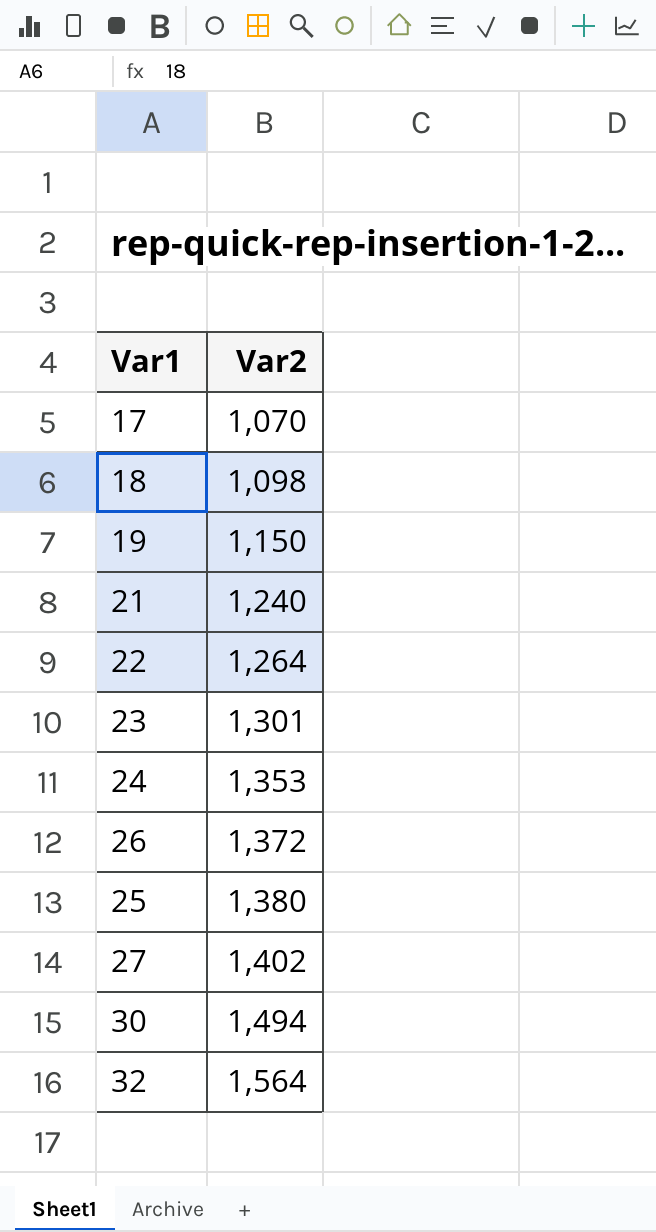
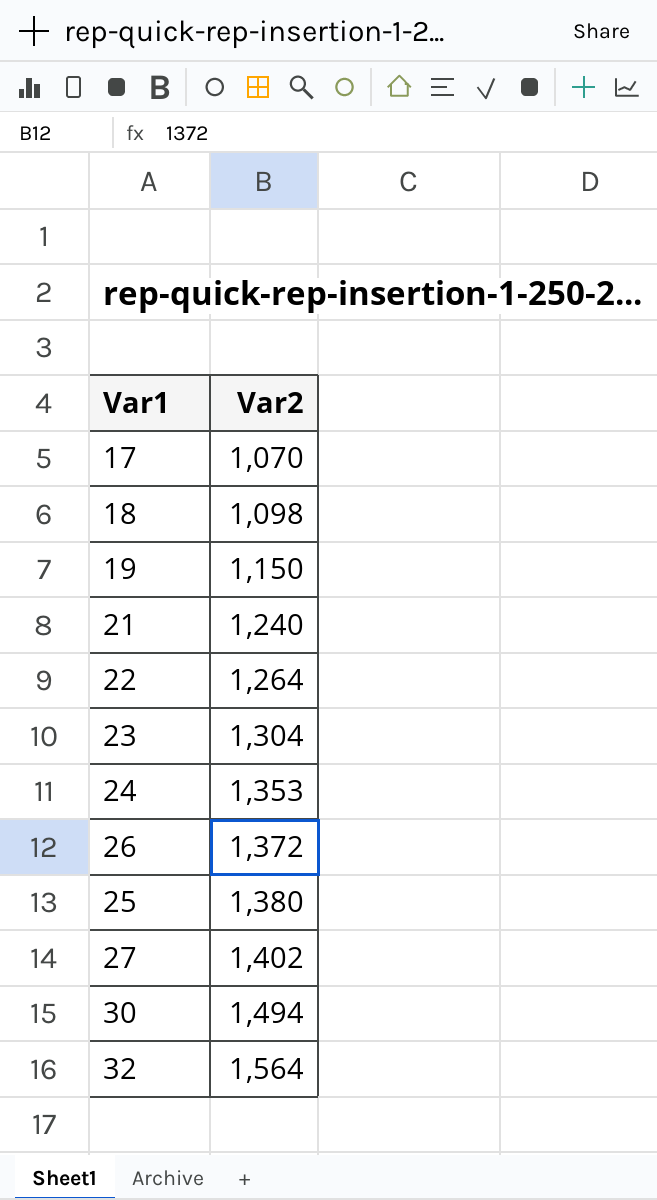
23 | Var2: 1,301 -> 1,304

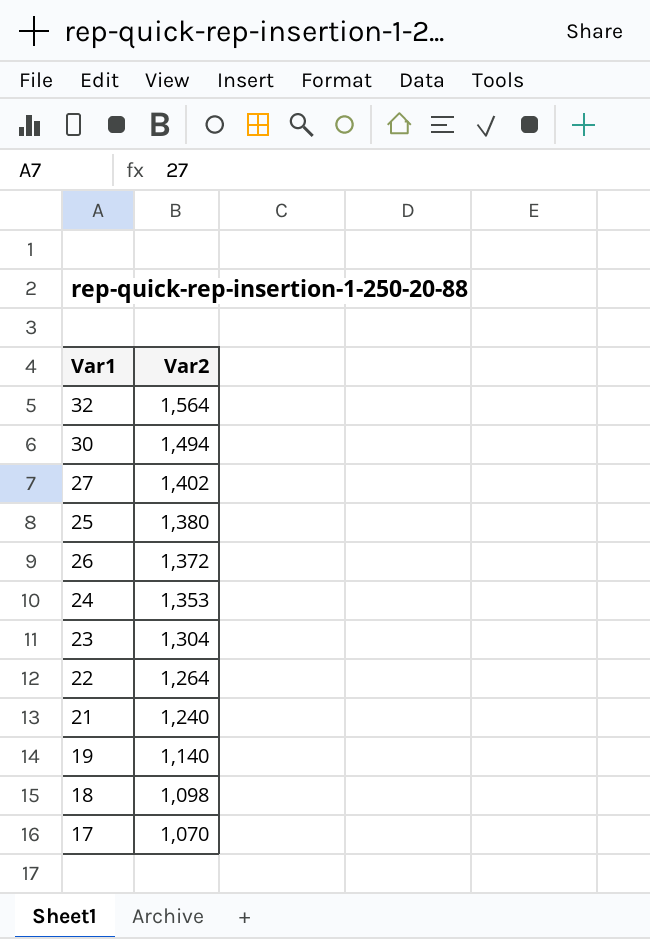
row order: Var2 ascending -> Var2 descending
19 | Var2: 1,150 -> 1,140

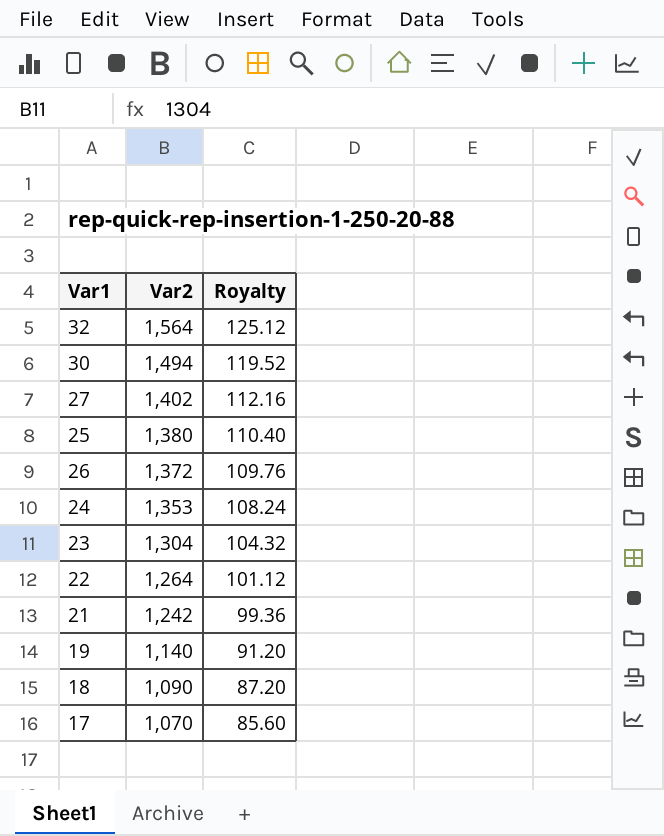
column Royalty | formula: none -> [Var2] * 0.08
21 | Var2: 1,240 -> 1,242
18 | Var2: 1,098 -> 1,090

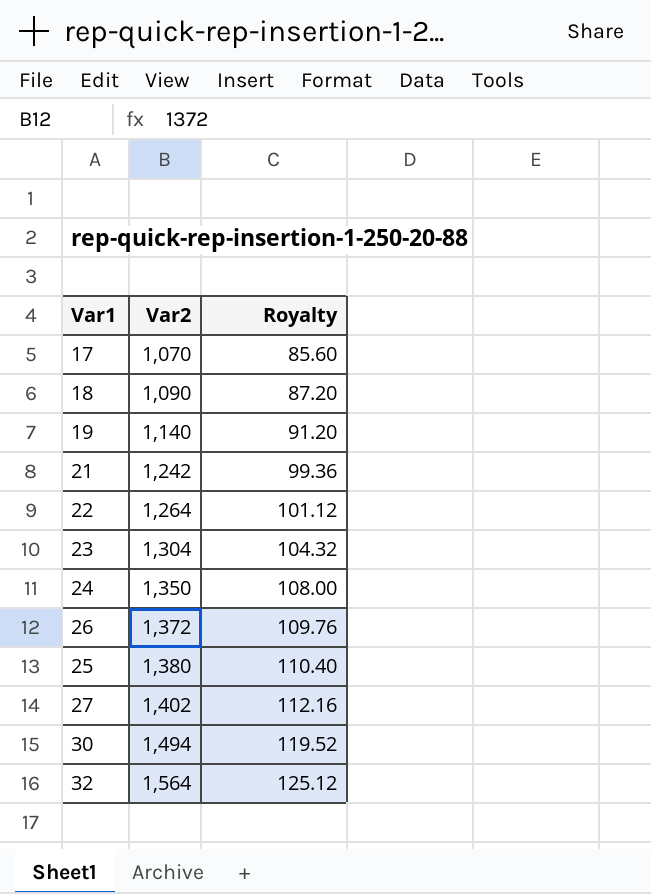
row order: Var2 descending -> Var2 ascending
24 | Var2: 1,353 -> 1,350
24 | Royalty: 108.24 -> 108.00

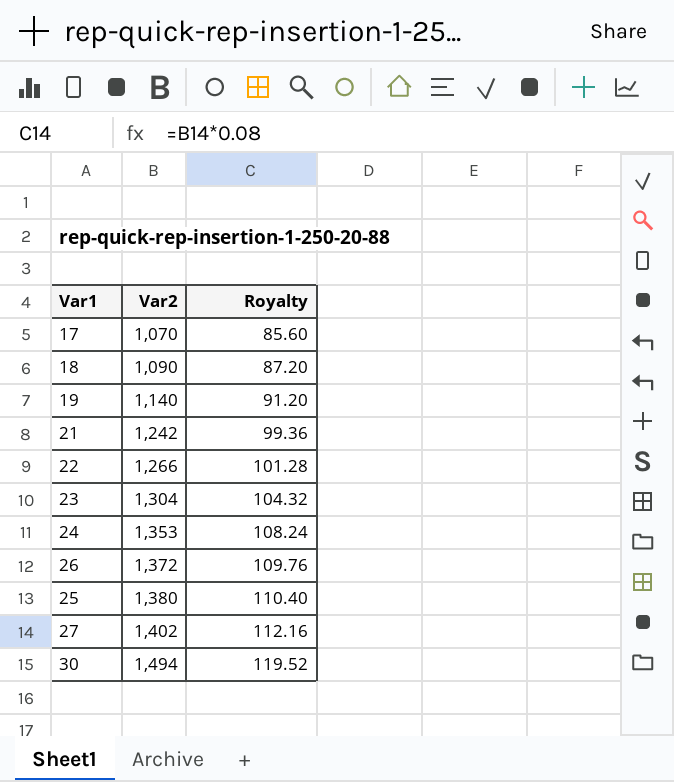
row 32: 1,564 | 125.12 -> none
22 | Var2: 1,264 -> 1,266
22 | Royalty: 101.12 -> 101.28
24 | Var2: 1,350 -> 1,353
24 | Royalty: 108.00 -> 108.24

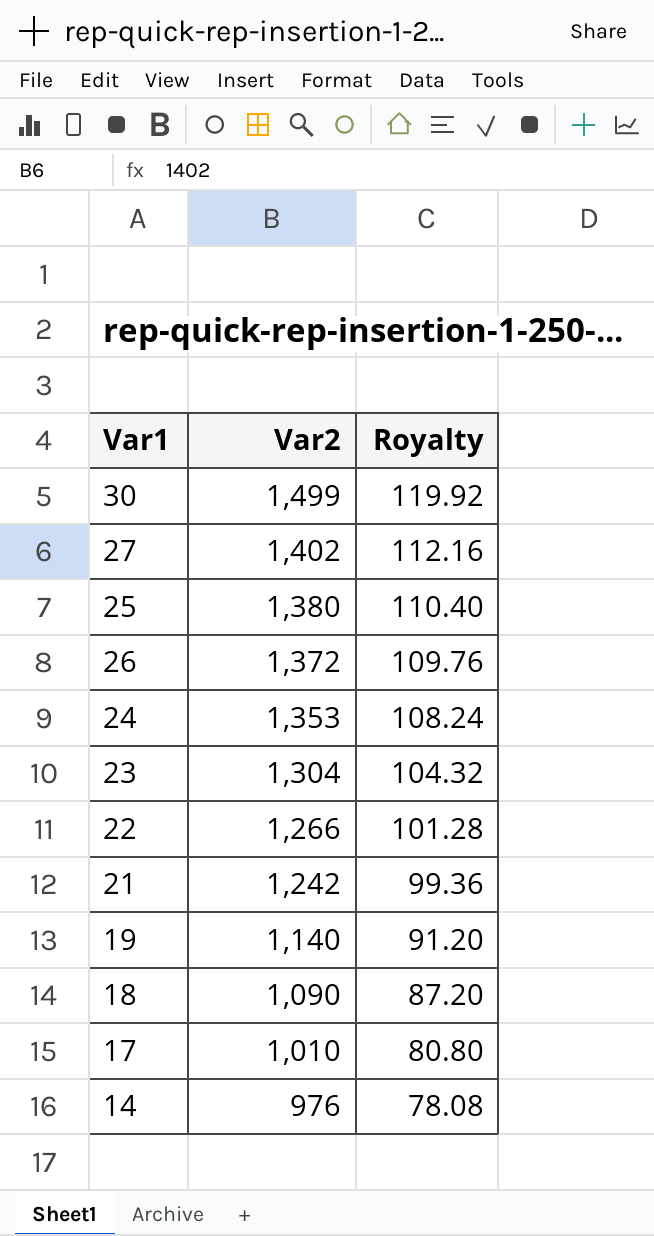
row order: Var2 ascending -> Var2 descending
30 | Var2: 1,494 -> 1,499
30 | Royalty: 119.52 -> 119.92
17 | Var2: 1,070 -> 1,010
17 | Royalty: 85.60 -> 80.80
row 14: none -> 976 | 78.08

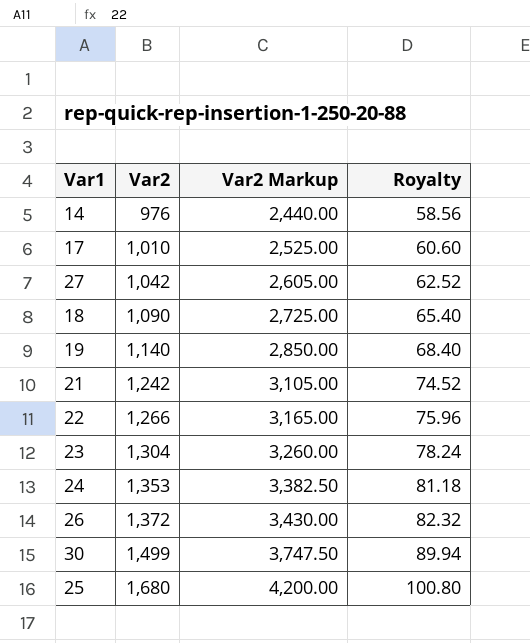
row order: Var2 descending -> Var2 ascending
column Var2 Markup | formula: none -> [Var2] * 2.5
column Royalty | formula: [Var2] * 0.08 -> [Var2] * 0.06
27 | Var2: 1,402 -> 1,042
25 | Var2: 1,380 -> 1,680

